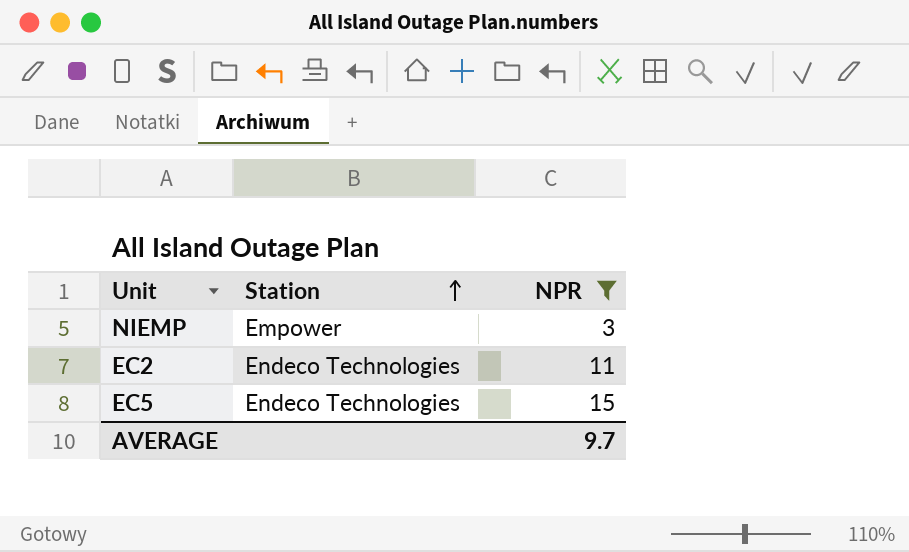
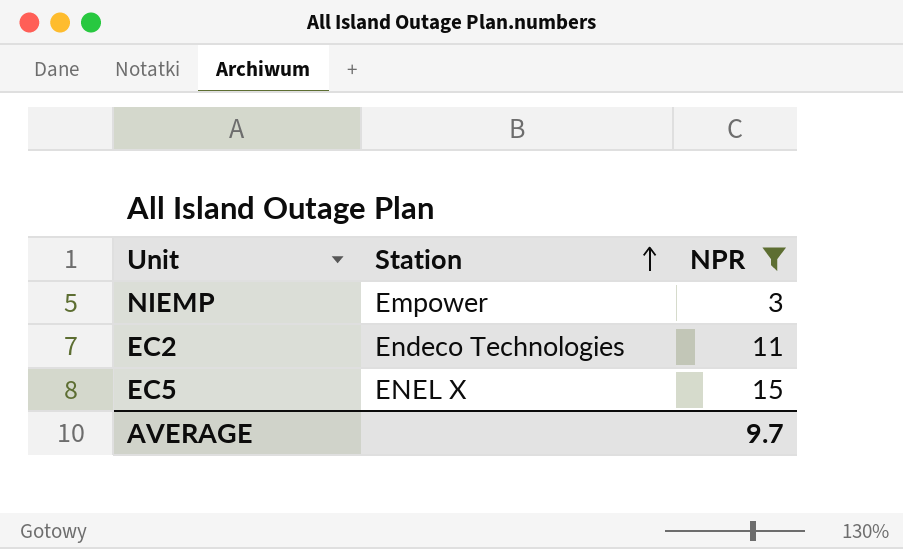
EC5 | Station: Endeco Technologies -> ENEL X

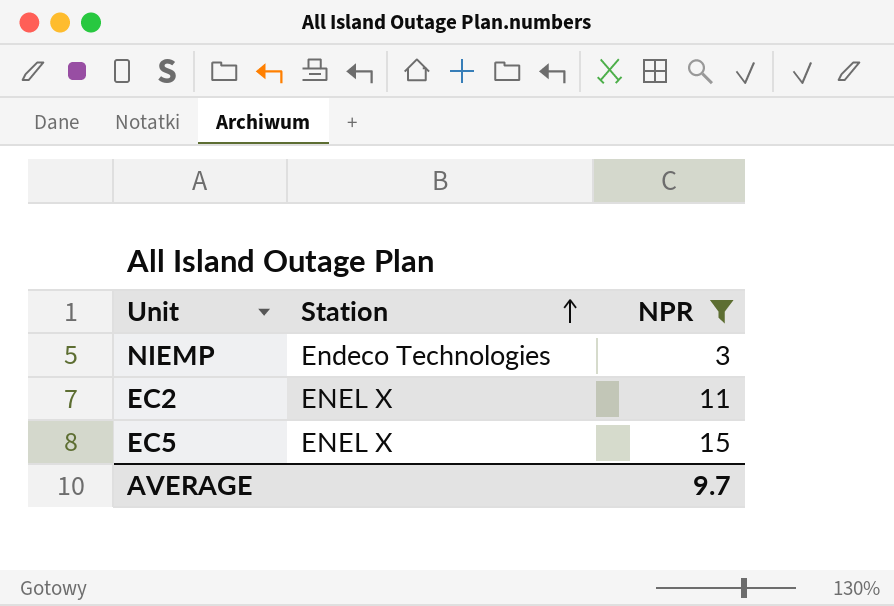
NIEMP | Station: Empower -> Endeco Technologies
EC2 | Station: Endeco Technologies -> ENEL X

